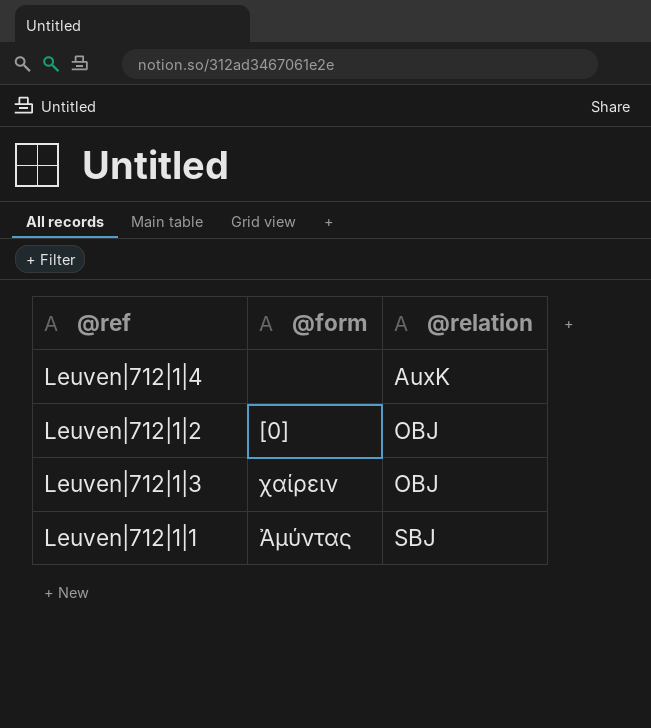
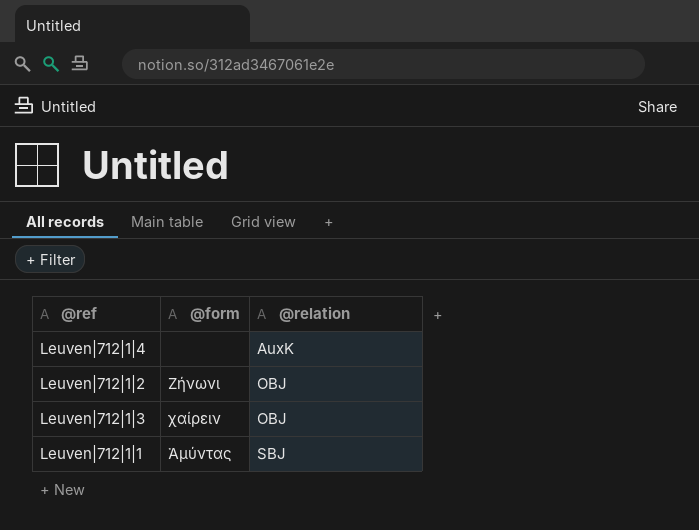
Leuven|712|1|2 | @form: [0] -> Ζήνωνι

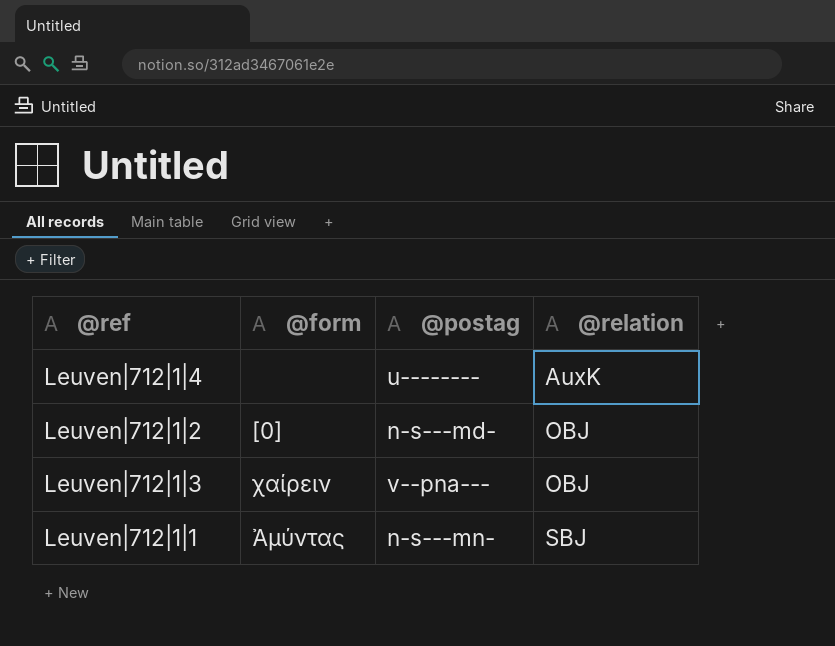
column @postag | position: none -> 3
Leuven|712|1|2 | @form: Ζήνωνι -> [0]

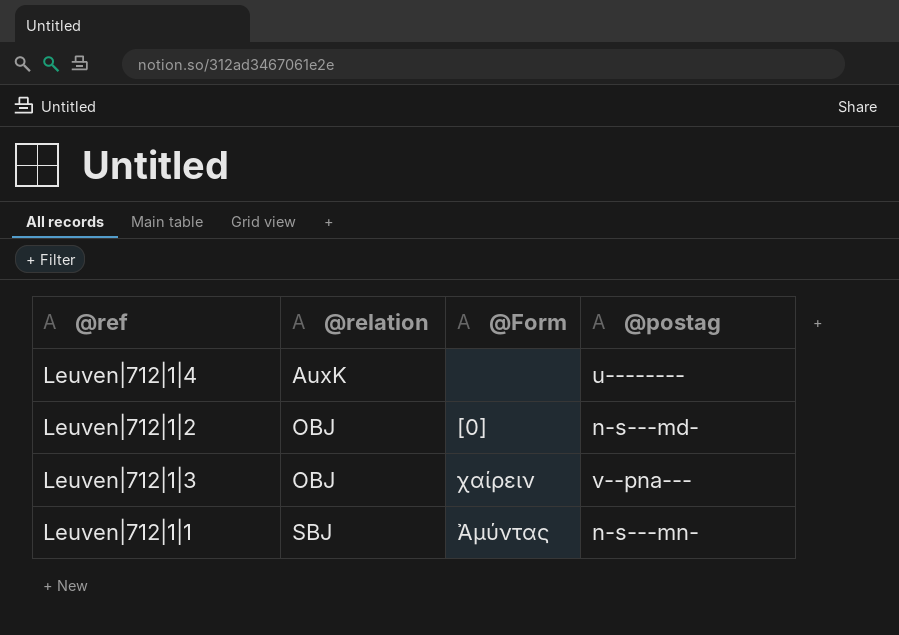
column @relation | position: 4 -> 2
column name: @form -> @Form

